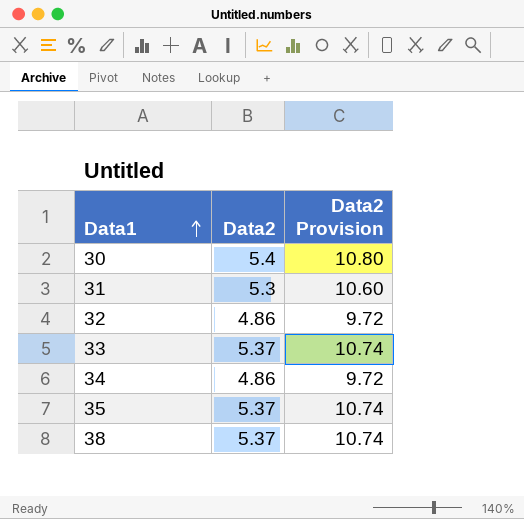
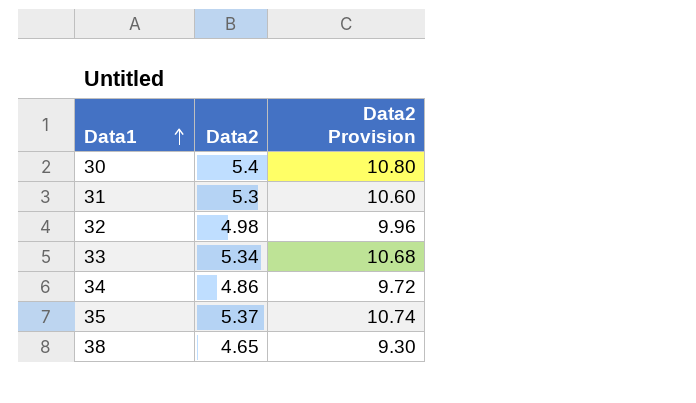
32 | Data2: 4.86 -> 4.98
32 | Data2 Provision: 9.72 -> 9.96
33 | Data2: 5.37 -> 5.34
33 | Data2 Provision: 10.74 -> 10.68
38 | Data2: 5.37 -> 4.65
38 | Data2 Provision: 10.74 -> 9.30

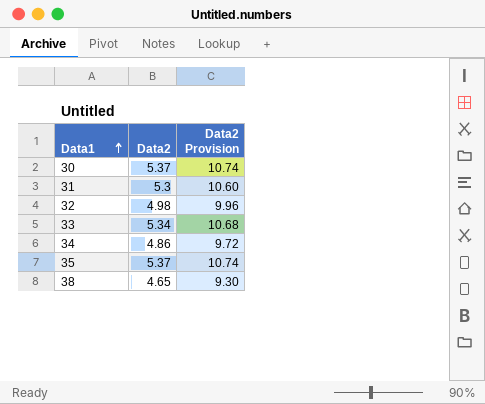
30 | Data2: 5.4 -> 5.37
30 | Data2 Provision: 10.80 -> 10.74

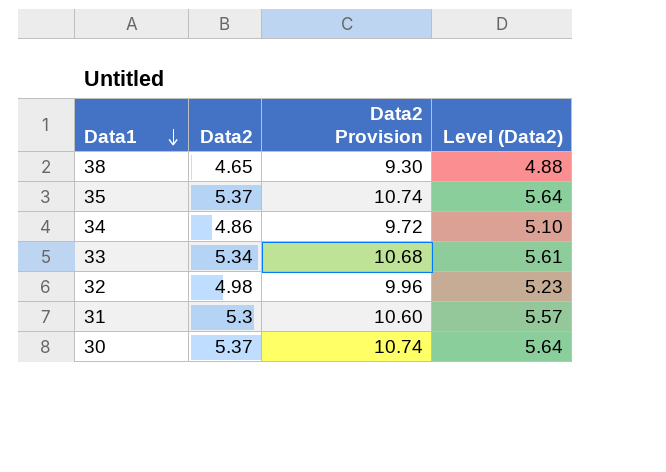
row order: Data1 ascending -> Data1 descending
column Level (Data2) | formula: none -> [Data2] * 1.05

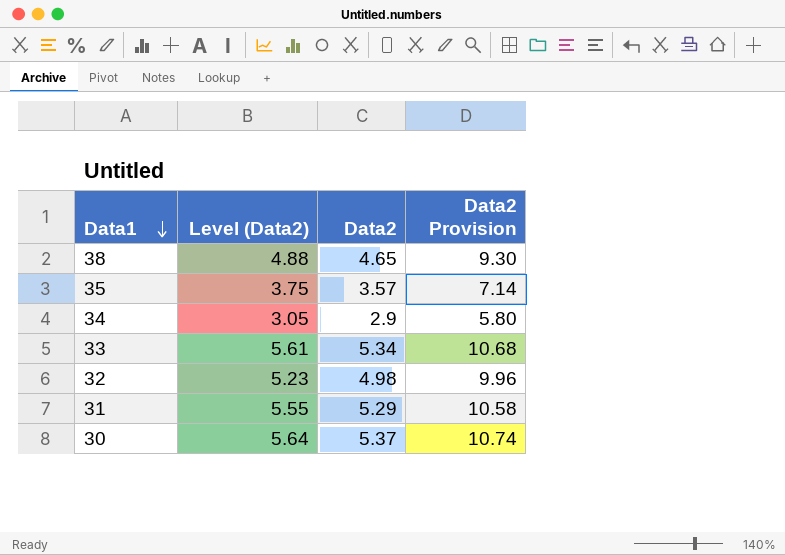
column Level (Data2) | position: 4 -> 2
35 | Level (Data2): 5.64 -> 3.75
35 | Data2: 5.37 -> 3.57
35 | Data2 Provision: 10.74 -> 7.14
34 | Level (Data2): 5.10 -> 3.05
34 | Data2: 4.86 -> 2.9
34 | Data2 Provision: 9.72 -> 5.80
31 | Level (Data2): 5.57 -> 5.55
31 | Data2: 5.3 -> 5.29
31 | Data2 Provision: 10.60 -> 10.58

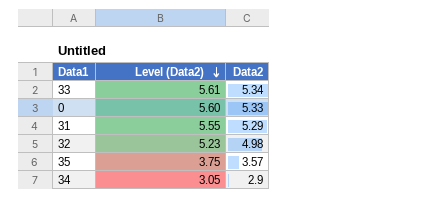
row order: Data1 descending -> Level (Data2) descending
column Data2 Provision | formula: [Data2] * 2 -> none
row 38: 4.88 | 4.65 | 9.30 -> none
row 30: 5.64 | 5.37 | 10.74 -> none
row 0: none -> 5.60 | 5.33

